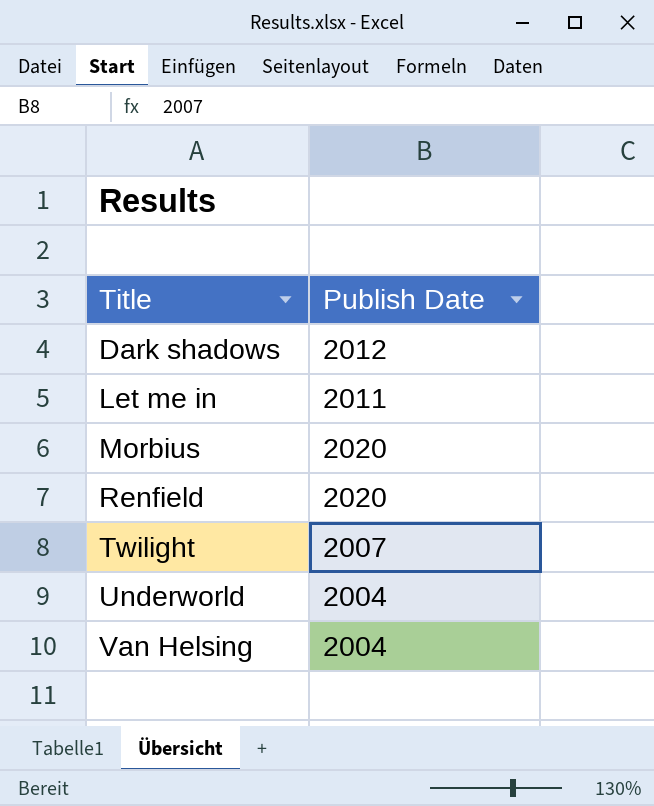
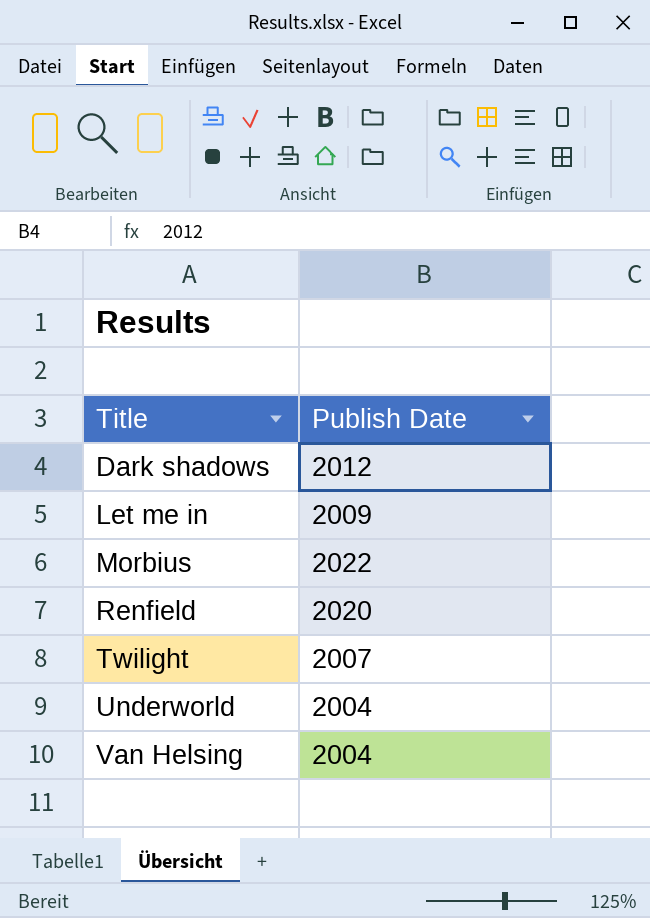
Let me in | Publish Date: 2011 -> 2009
Morbius | Publish Date: 2020 -> 2022

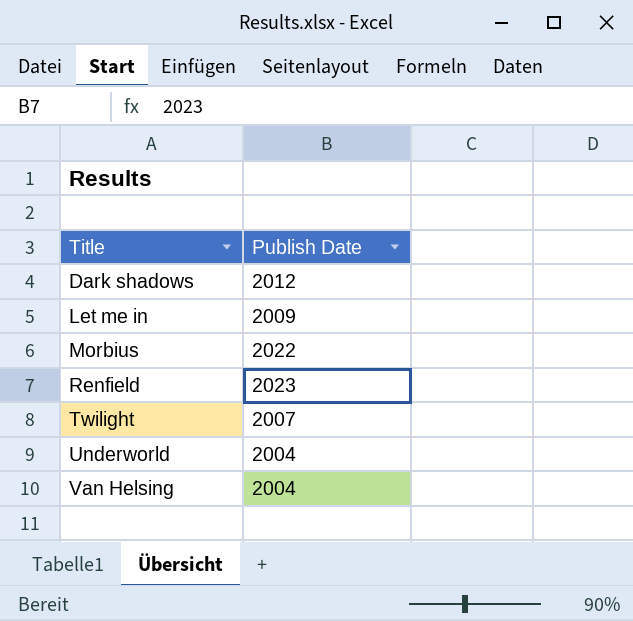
Renfield | Publish Date: 2020 -> 2023

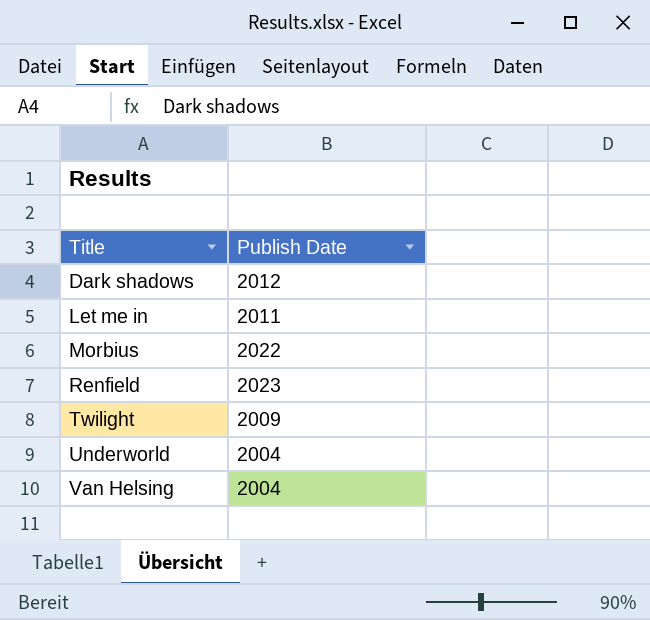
Let me in | Publish Date: 2009 -> 2011
Twilight | Publish Date: 2007 -> 2009

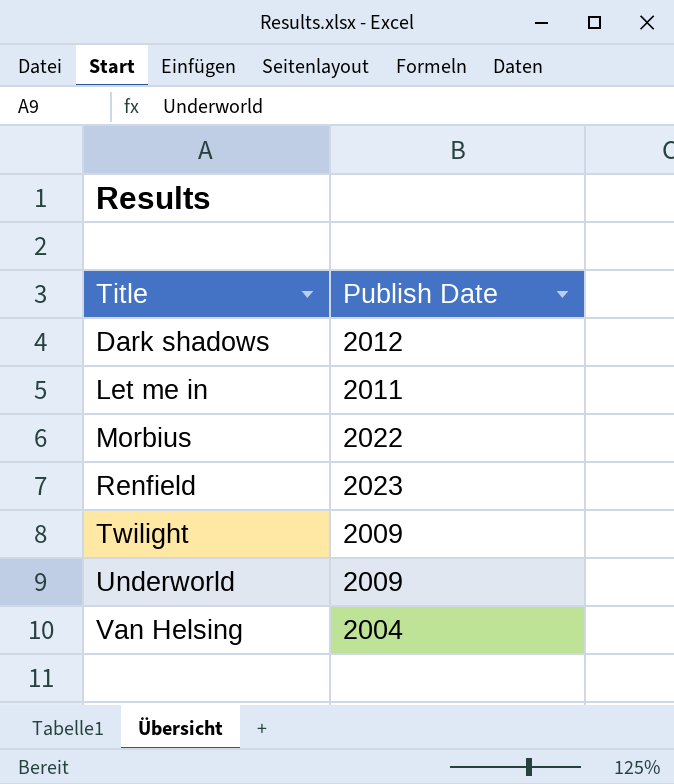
Underworld | Publish Date: 2004 -> 2009

